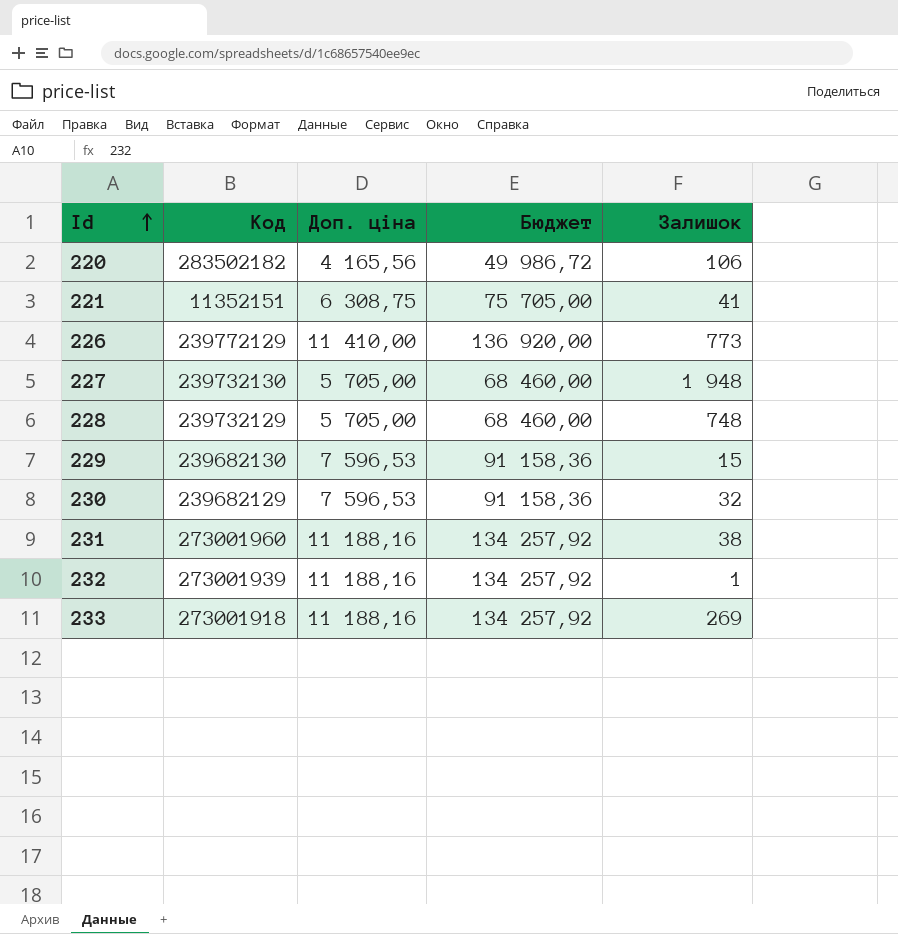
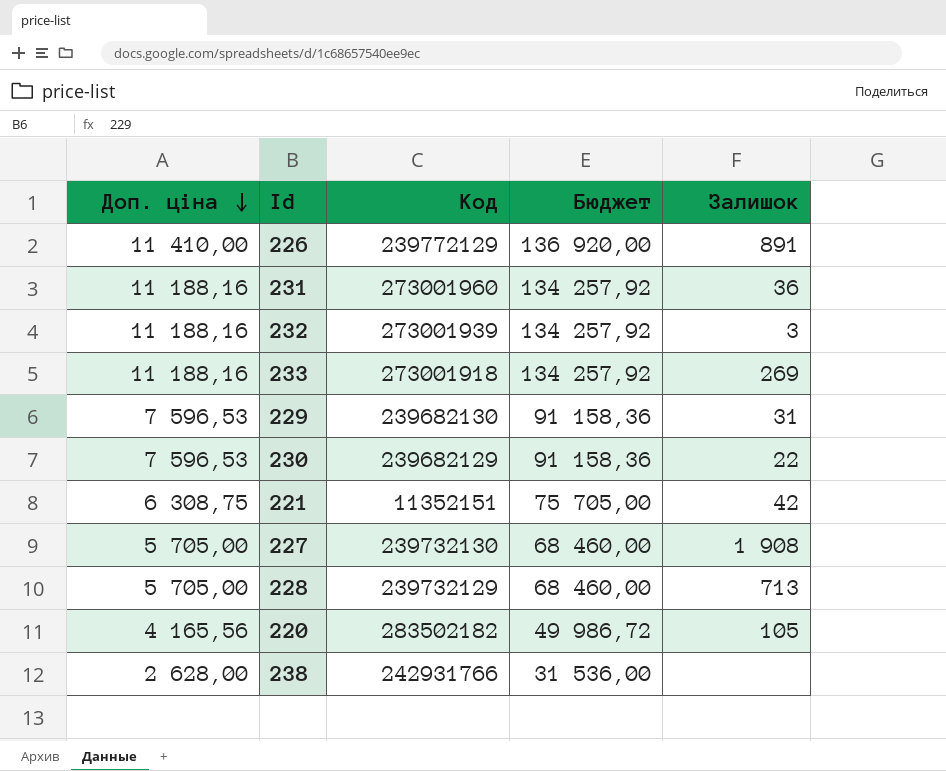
row order: Id ascending -> Доп. ціна descending
column Доп. ціна | position: 3 -> 1
226 | Залишок: 773 -> 891
231 | Залишок: 38 -> 36
232 | Залишок: 1 -> 3
229 | Залишок: 15 -> 31
230 | Залишок: 32 -> 22
221 | Залишок: 41 -> 42
227 | Залишок: 1 948 -> 1 908
228 | Залишок: 748 -> 713
220 | Залишок: 106 -> 105
row 238: none -> 2 628,00 | 242931766 | 31 536,00 | none

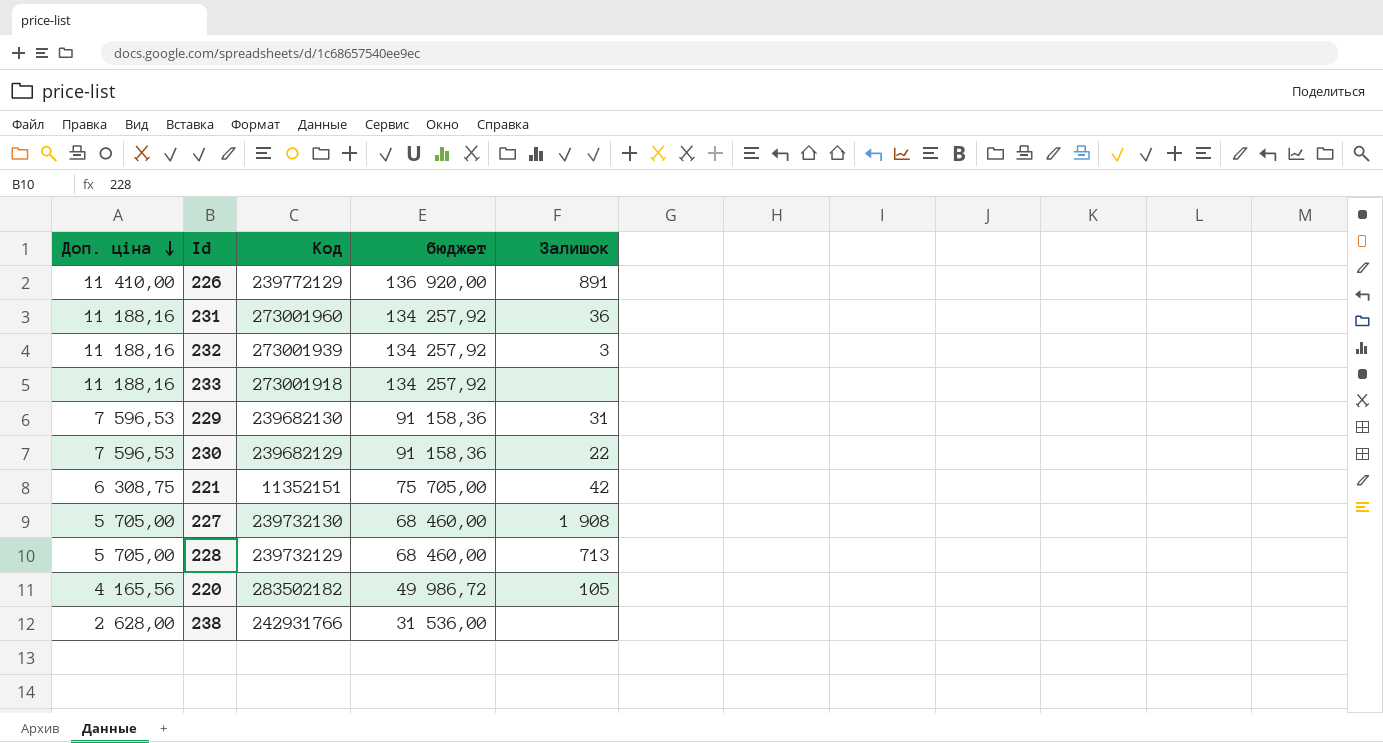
column name: Бюджет -> бюджет
233 | Залишок: 269 -> none

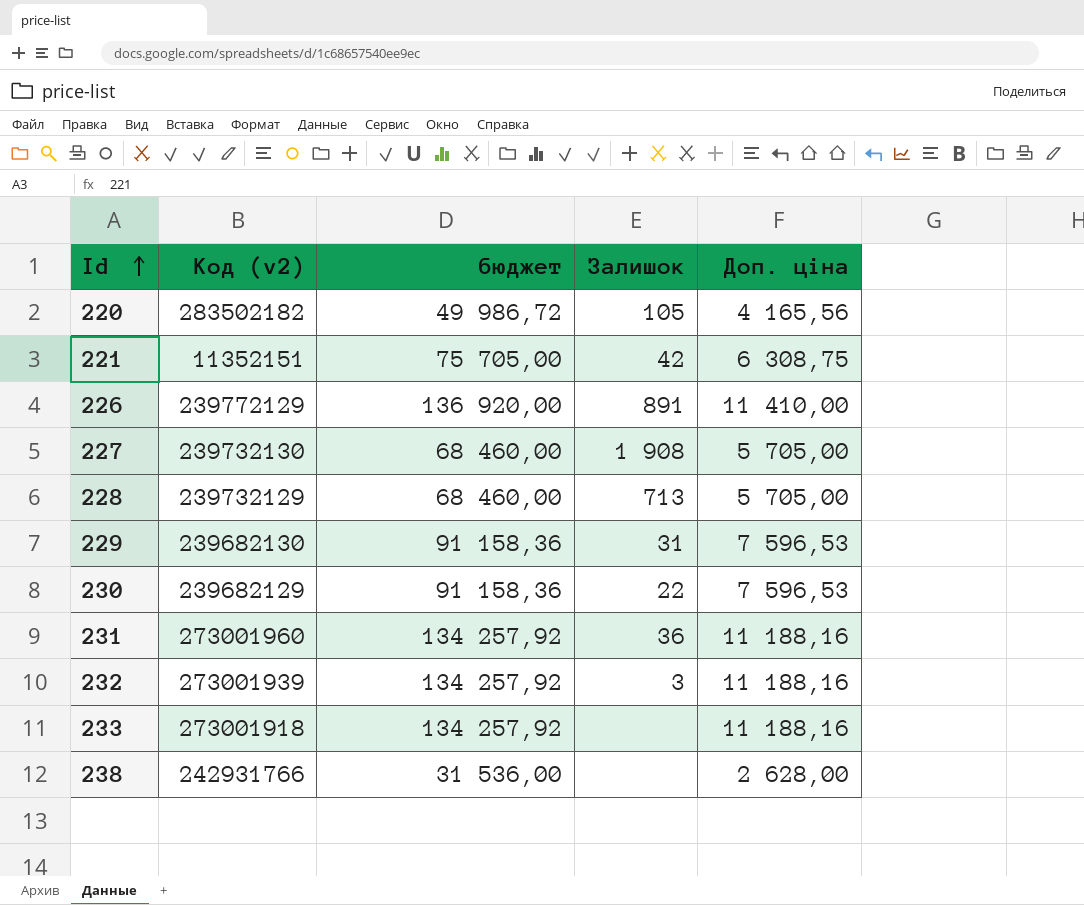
row order: Доп. ціна descending -> Id ascending
column name: Код -> Код (v2)
column Доп. ціна | position: 1 -> 5

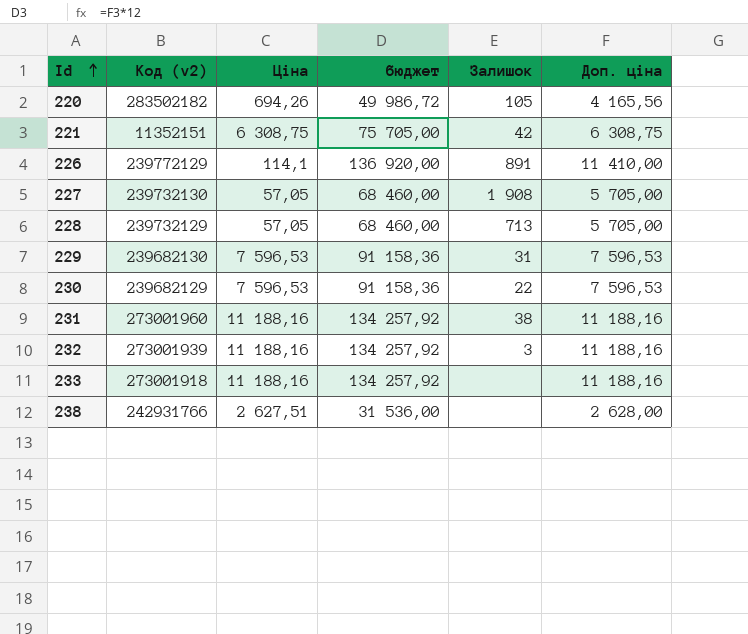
column Ціна | position: none -> 3
231 | Залишок: 36 -> 38

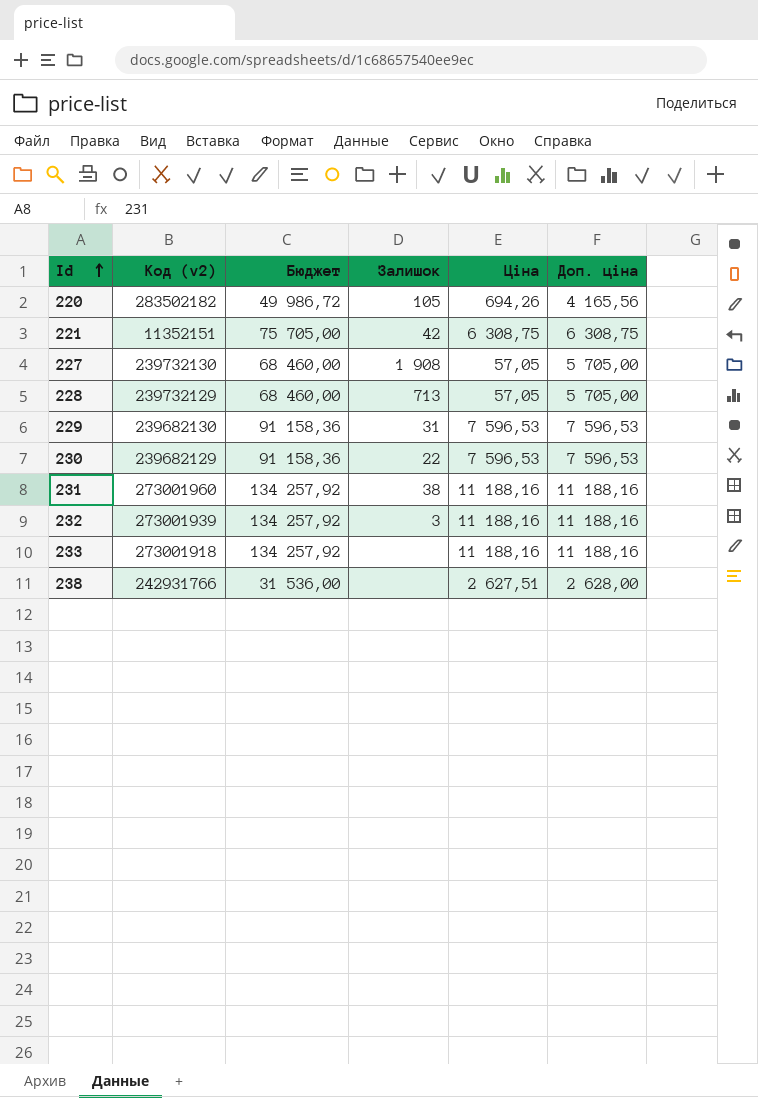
column name: бюджет -> Бюджет
column Ціна | position: 3 -> 5
row 226: 239772129 | 114,1 | 136 920,00 | 891 | 11 410,00 -> none

